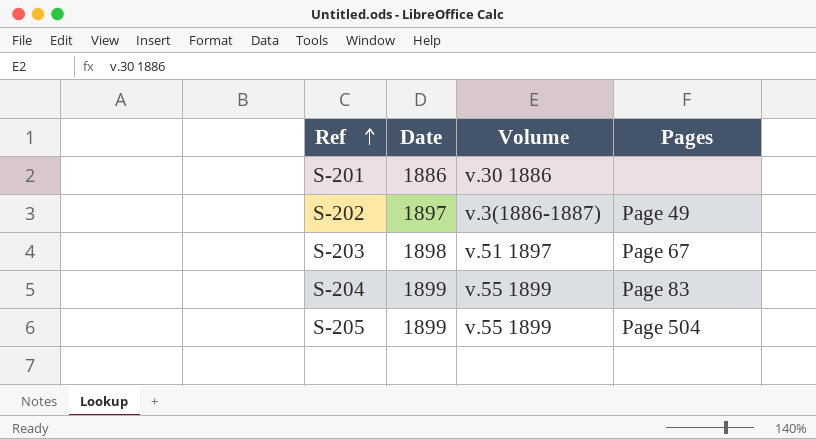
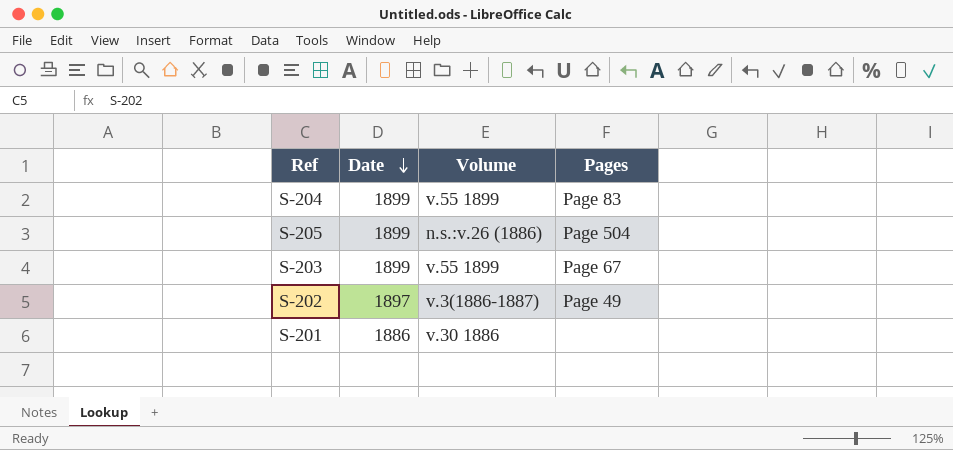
row order: Ref ascending -> Date descending
S-205 | Volume: v.55 1899 -> n.s.:v.26 (1886)
S-203 | Date: 1898 -> 1899
S-203 | Volume: v.51 1897 -> v.55 1899

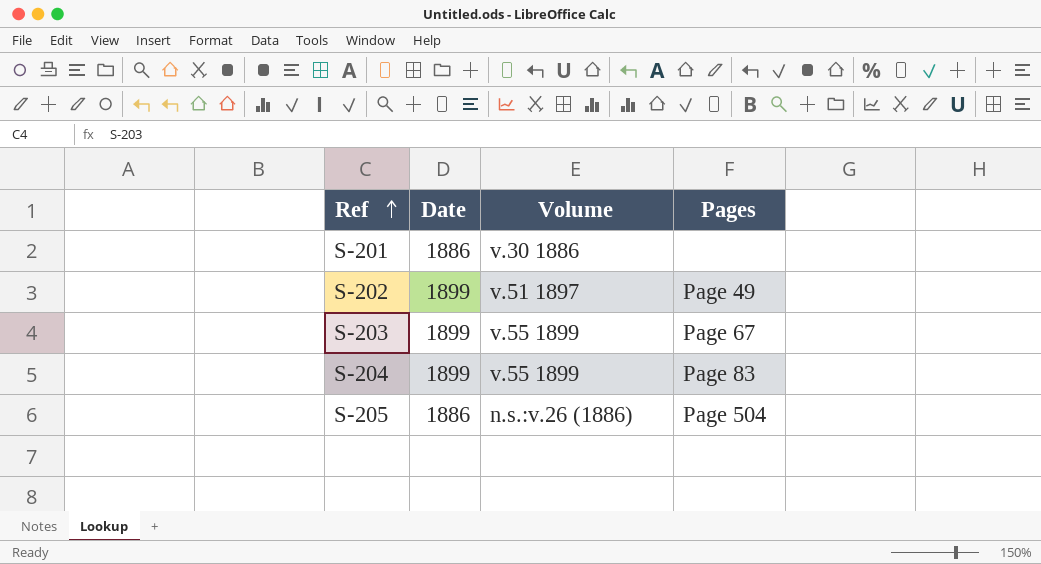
row order: Date descending -> Ref ascending
S-202 | Date: 1897 -> 1899
S-202 | Volume: v.3(1886-1887) -> v.51 1897
S-205 | Date: 1899 -> 1886

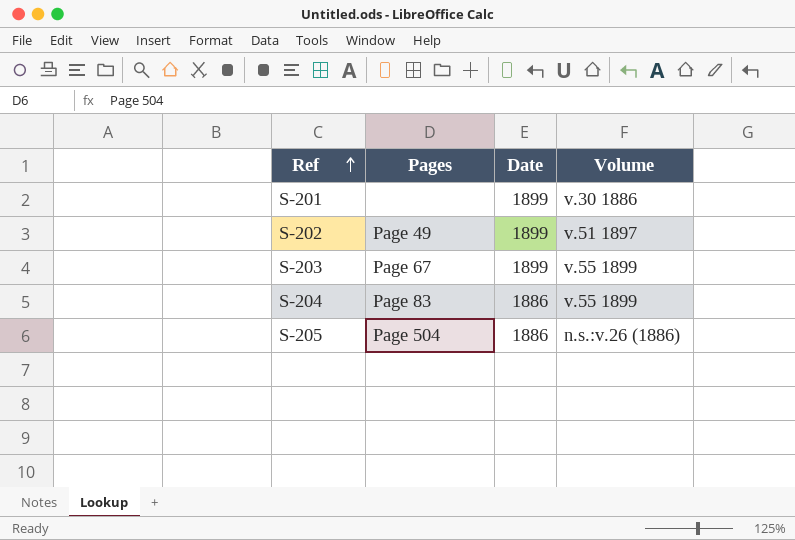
column Pages | position: 4 -> 2
S-201 | Date: 1886 -> 1899
S-204 | Date: 1899 -> 1886

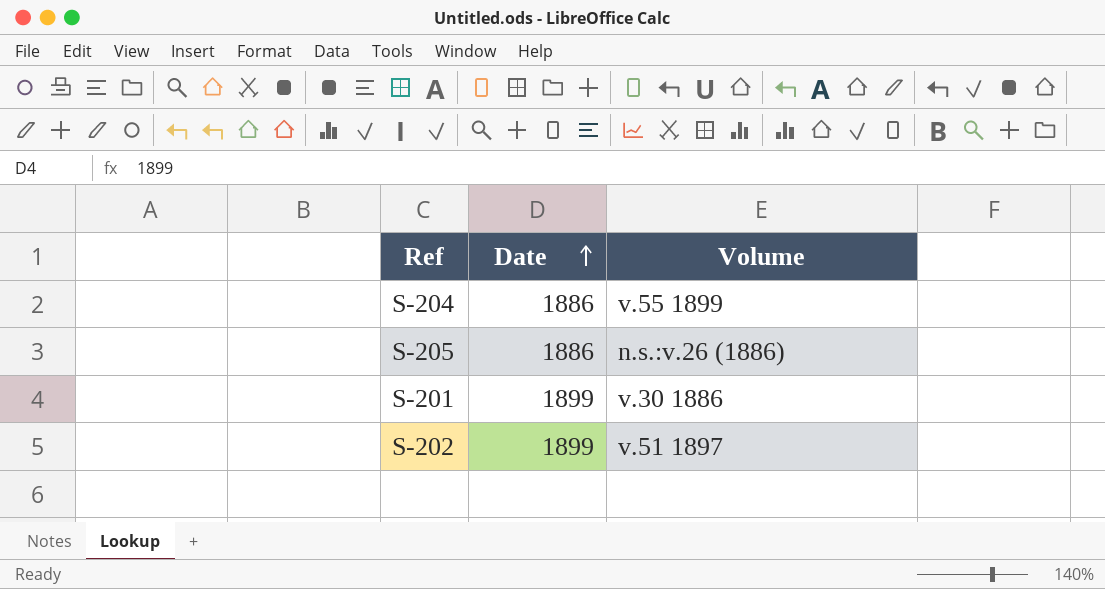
row order: Ref ascending -> Date ascending
column Pages | position: 2 -> none
row S-203: Page 67 | 1899 | v.55 1899 -> none

